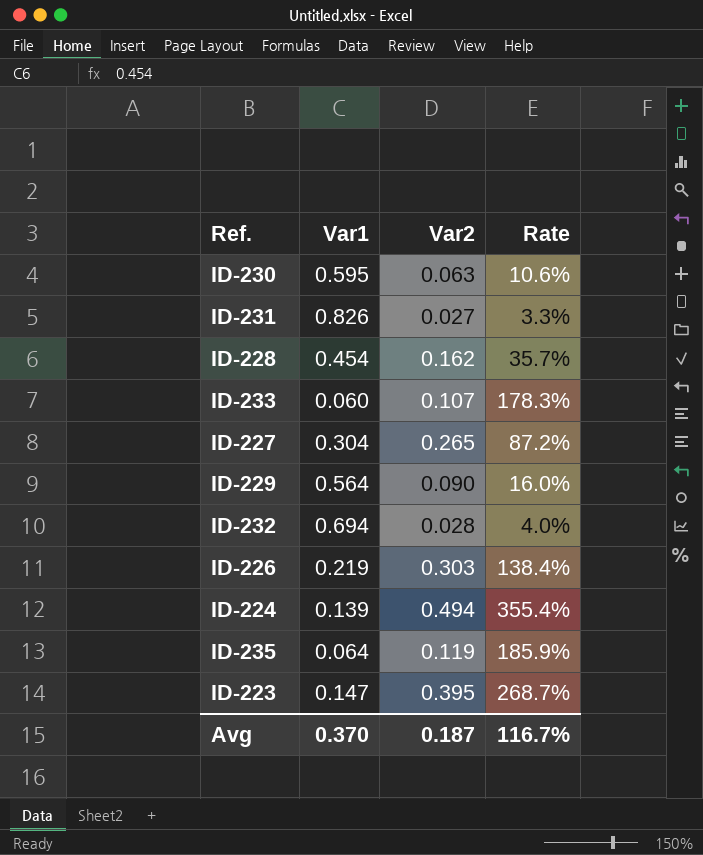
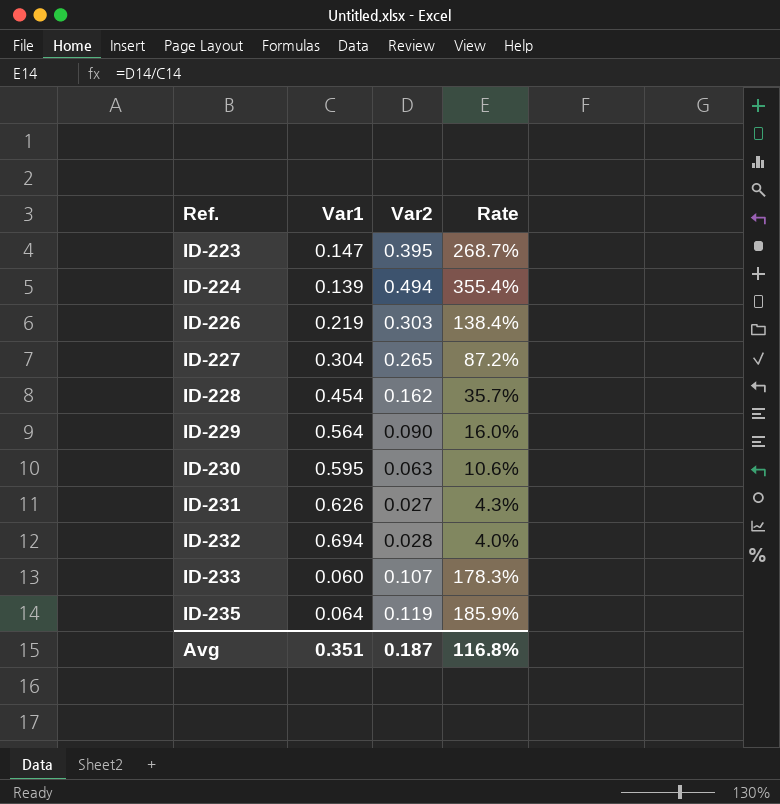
row order: none -> Ref. ascending
ID-231 | Var1: 0.826 -> 0.626
ID-231 | Rate: 3.3% -> 4.3%
Avg | Var1: 0.370 -> 0.351
Avg | Rate: 116.7% -> 116.8%

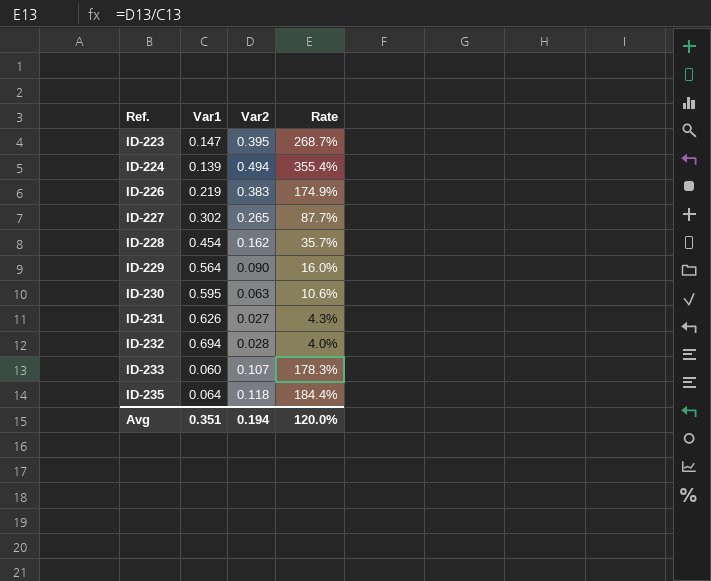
ID-226 | Var2: 0.303 -> 0.383
ID-226 | Rate: 138.4% -> 174.9%
ID-227 | Var1: 0.304 -> 0.302
ID-227 | Rate: 87.2% -> 87.7%
ID-235 | Var2: 0.119 -> 0.118
ID-235 | Rate: 185.9% -> 184.4%
Avg | Var2: 0.187 -> 0.194
Avg | Rate: 116.8% -> 120.0%

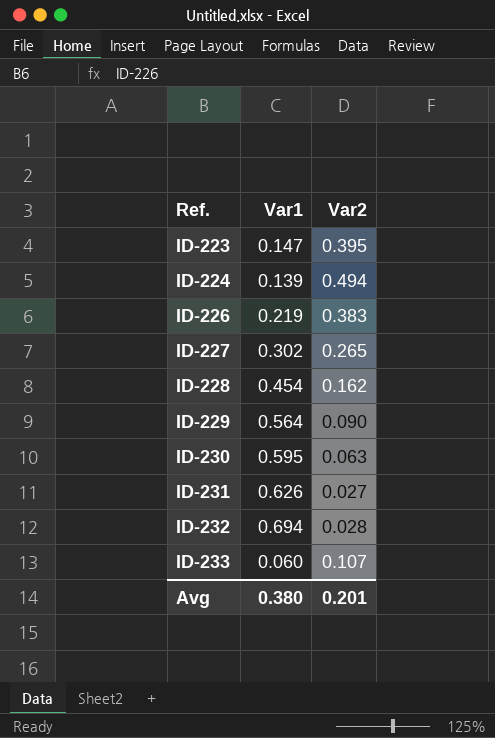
column Rate | formula: [Var2] / [Var1] -> none
row ID-235: 0.064 | 0.118 | 184.4% -> none
Avg | Var1: 0.351 -> 0.380
Avg | Var2: 0.194 -> 0.201

